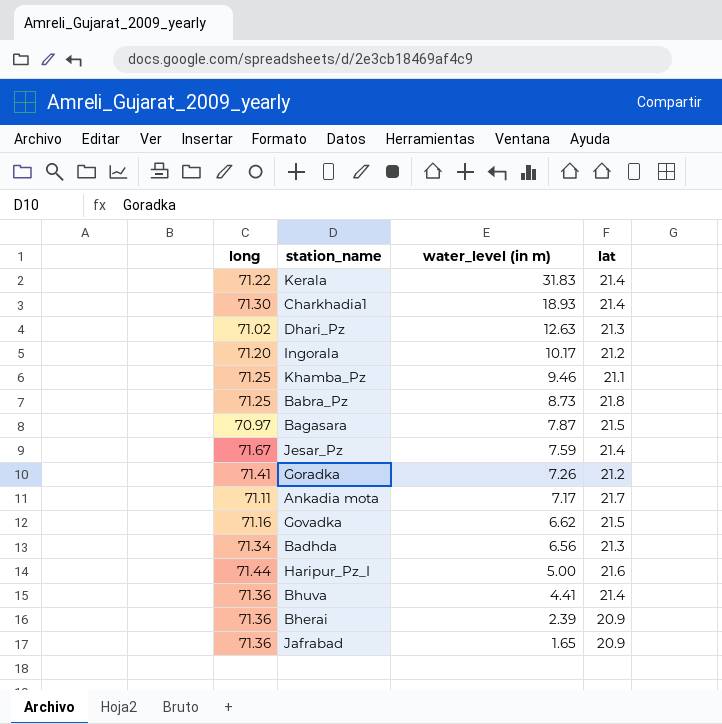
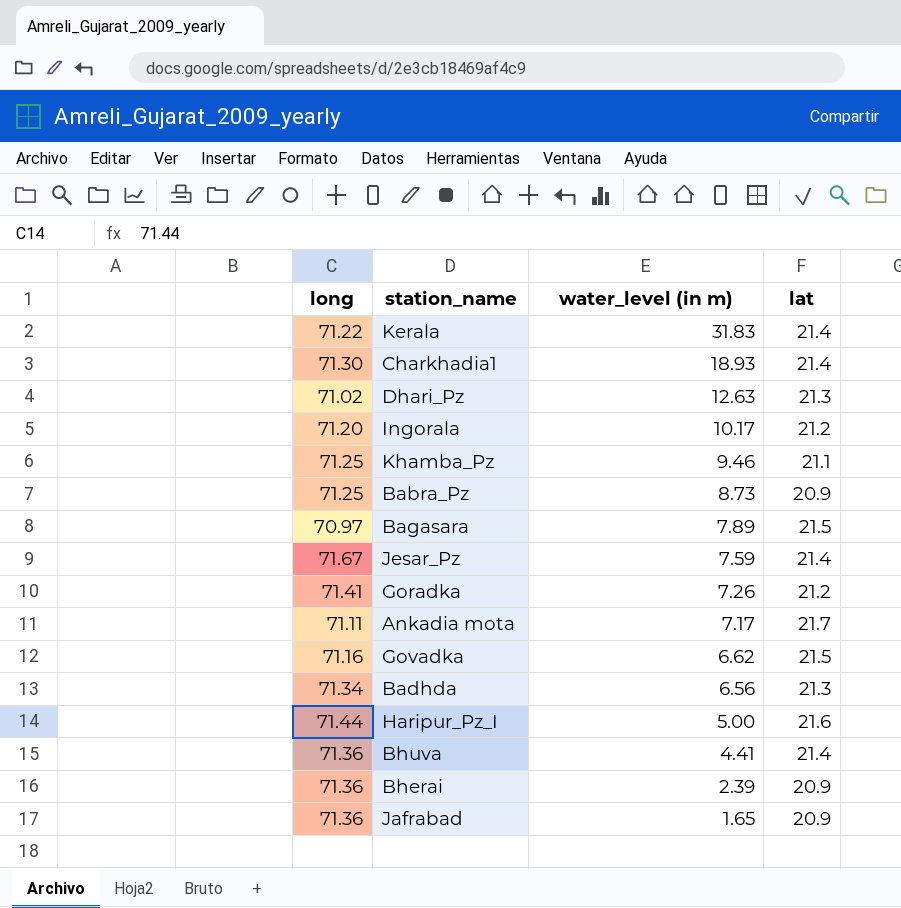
Babra_Pz | lat: 21.8 -> 20.9
Bagasara | water_level (in m): 7.87 -> 7.89

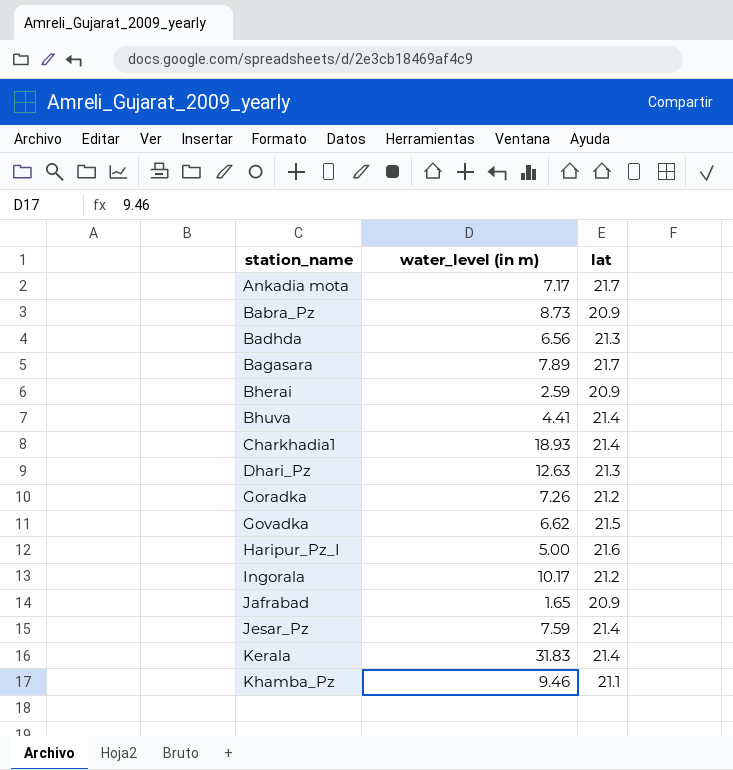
row order: water_level (in m) descending -> station_name ascending
column long | position: 1 -> none
Bagasara | lat: 21.5 -> 21.7
Bherai | water_level (in m): 2.39 -> 2.59

